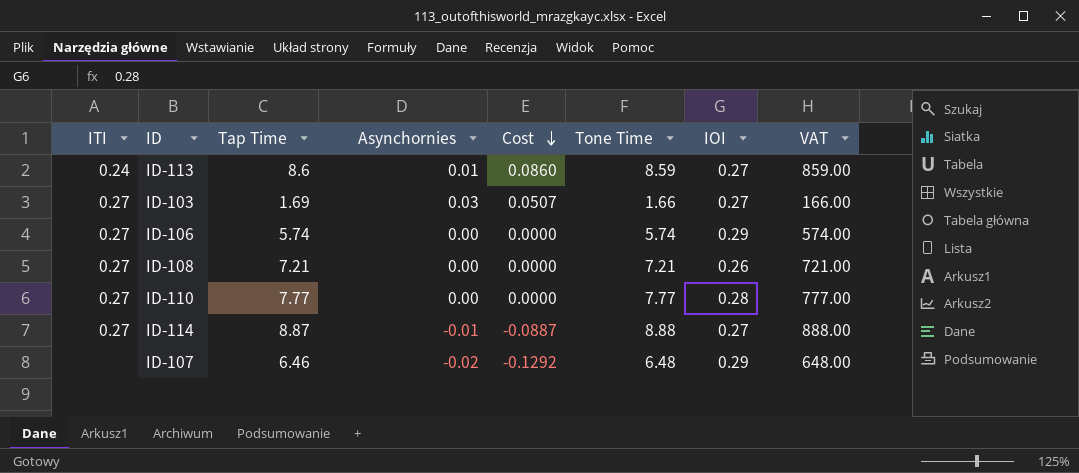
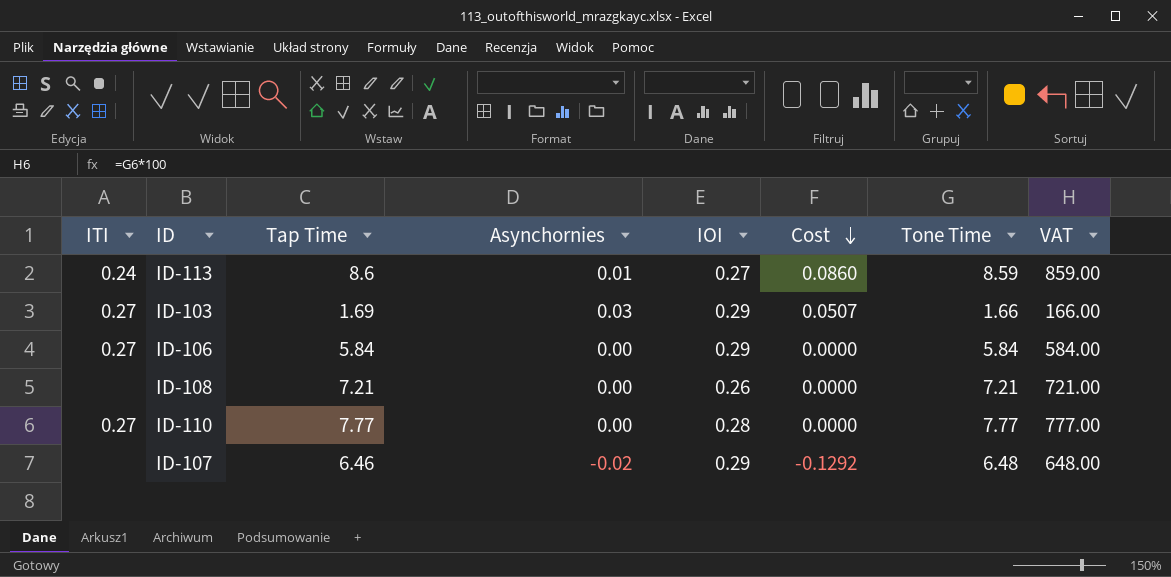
column IOI | position: 7 -> 5
row ID-114: 0.27 | 8.87 | -0.01 | -0.0887 | 8.88 | 0.27 | 888.00 -> none
ID-103 | IOI: 0.27 -> 0.29
ID-106 | Tap Time: 5.74 -> 5.84
ID-106 | Tone Time: 5.74 -> 5.84
ID-106 | VAT: 574.00 -> 584.00
ID-108 | ITI: 0.27 -> none

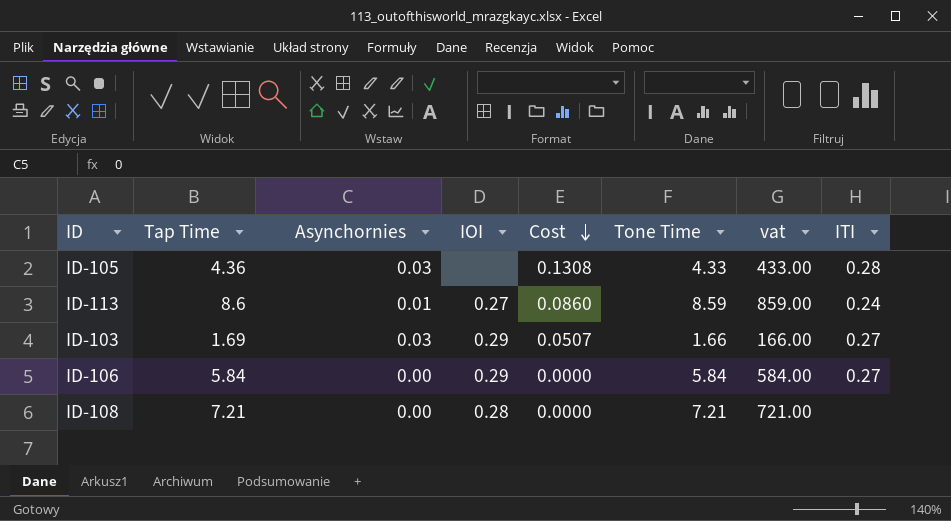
column name: VAT -> vat
column ITI | position: 1 -> 8
row ID-110: 0.27 | 7.77 | 0.00 | 0.28 | 0.0000 | 7.77 | 777.00 -> none
row ID-107: none | 6.46 | -0.02 | 0.29 | -0.1292 | 6.48 | 648.00 -> none
row ID-105: none -> 4.36 | 0.03 | none | 0.1308 | 4.33 | 433.00 | 0.28
ID-108 | IOI: 0.26 -> 0.28

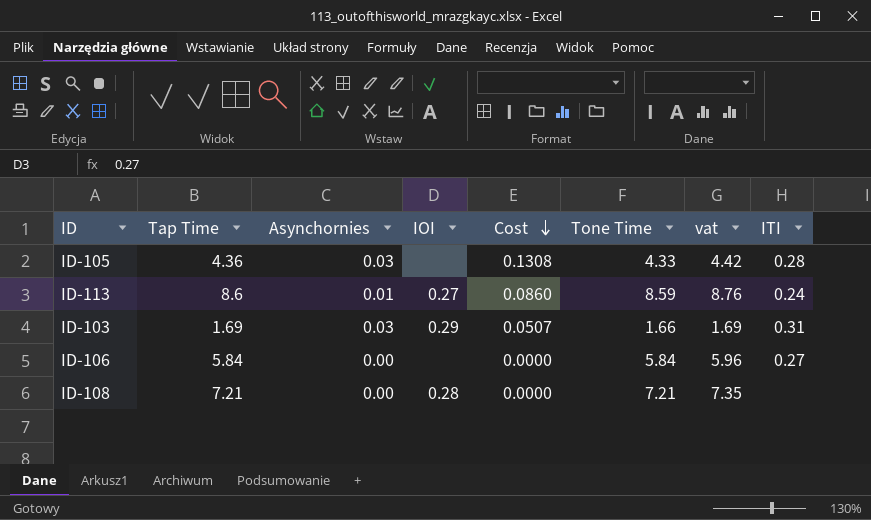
column vat | formula: [Tone Time] * 100 -> [Tone Time] * 1.02
ID-103 | ITI: 0.27 -> 0.31
ID-106 | IOI: 0.29 -> none

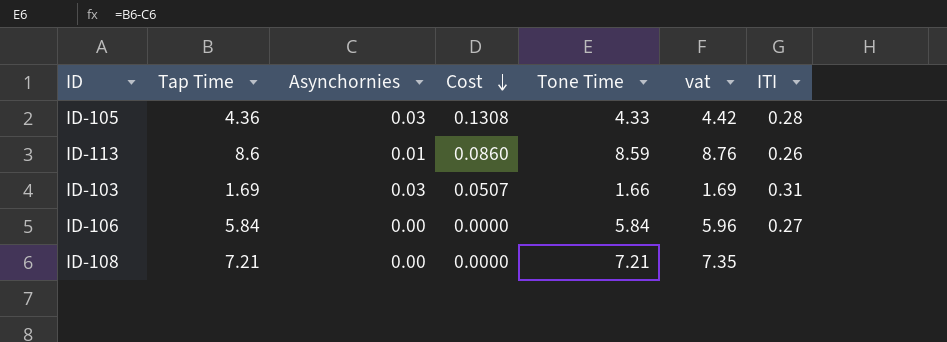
column IOI | position: 4 -> none
ID-113 | ITI: 0.24 -> 0.26

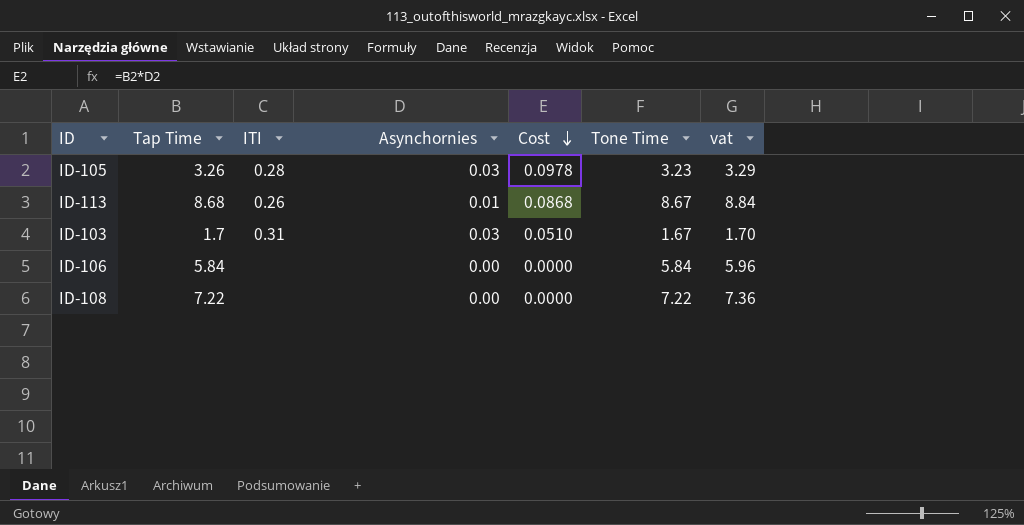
column ITI | position: 7 -> 3
ID-105 | Tap Time: 4.36 -> 3.26
ID-105 | Cost: 0.1308 -> 0.0978
ID-105 | Tone Time: 4.33 -> 3.23
ID-105 | vat: 4.42 -> 3.29
ID-113 | Tap Time: 8.6 -> 8.68
ID-113 | Cost: 0.0860 -> 0.0868
ID-113 | Tone Time: 8.59 -> 8.67
ID-113 | vat: 8.76 -> 8.84
ID-103 | Tap Time: 1.69 -> 1.7
ID-103 | Cost: 0.0507 -> 0.0510
ID-103 | Tone Time: 1.66 -> 1.67
ID-103 | vat: 1.69 -> 1.70
ID-106 | ITI: 0.27 -> none
ID-108 | Tap Time: 7.21 -> 7.22
ID-108 | Tone Time: 7.21 -> 7.22
ID-108 | vat: 7.35 -> 7.36

